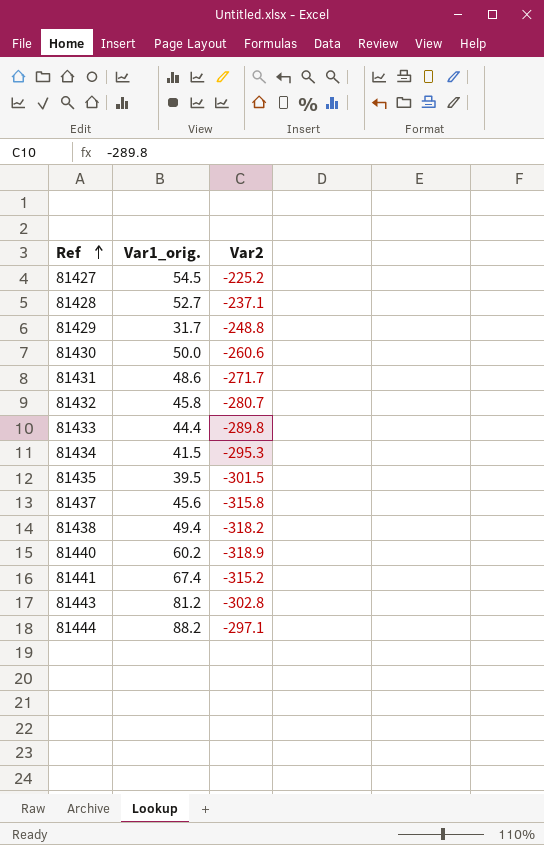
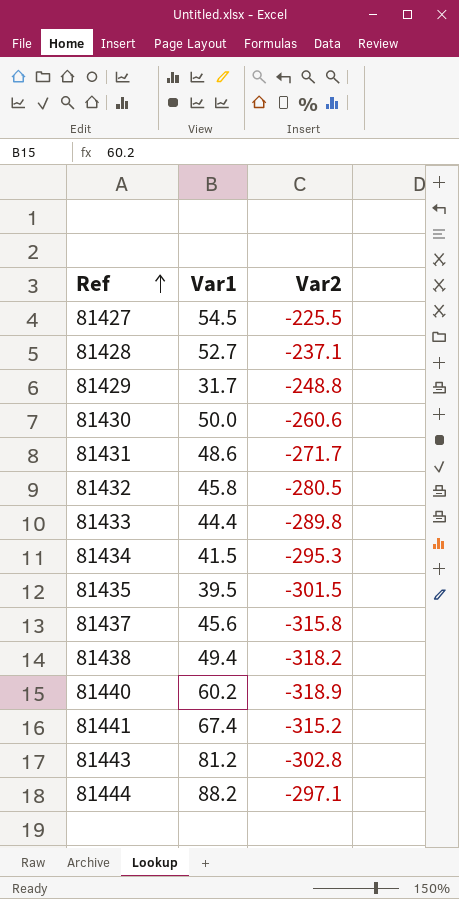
column name: Var1_orig. -> Var1
81427 | Var2: -225.2 -> -225.5
81432 | Var2: -280.7 -> -280.5

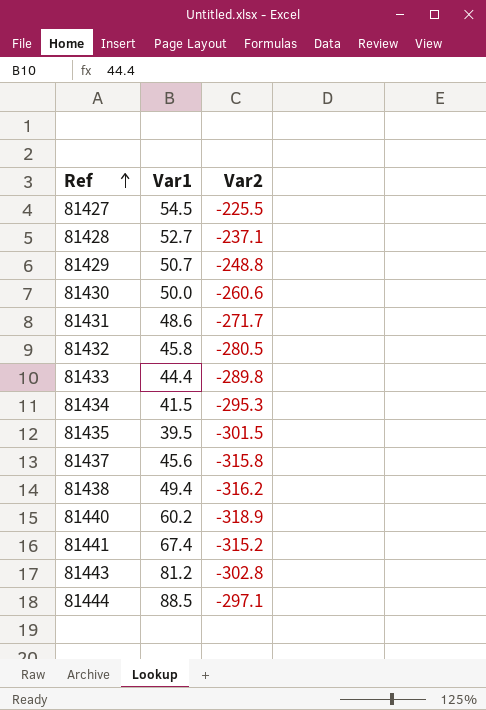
81429 | Var1: 31.7 -> 50.7
81438 | Var2: -318.2 -> -316.2
81444 | Var1: 88.2 -> 88.5

